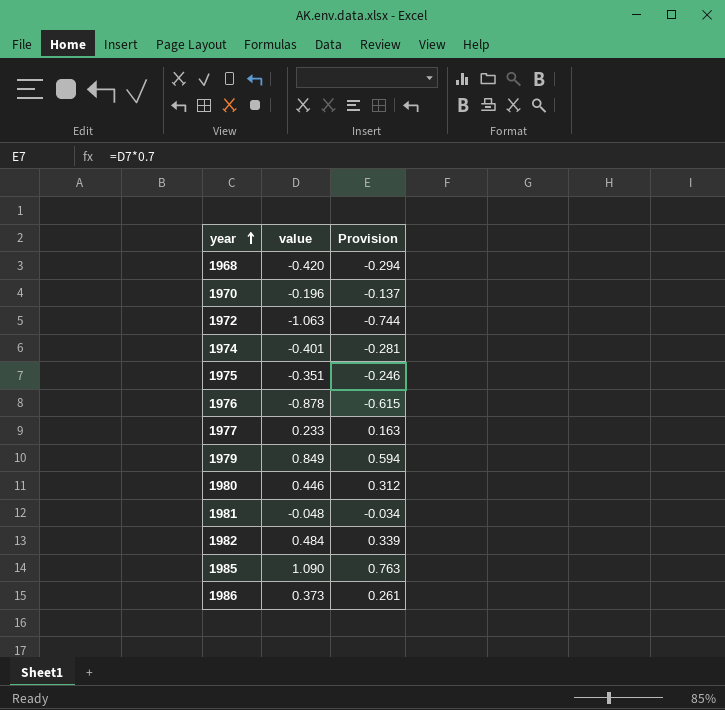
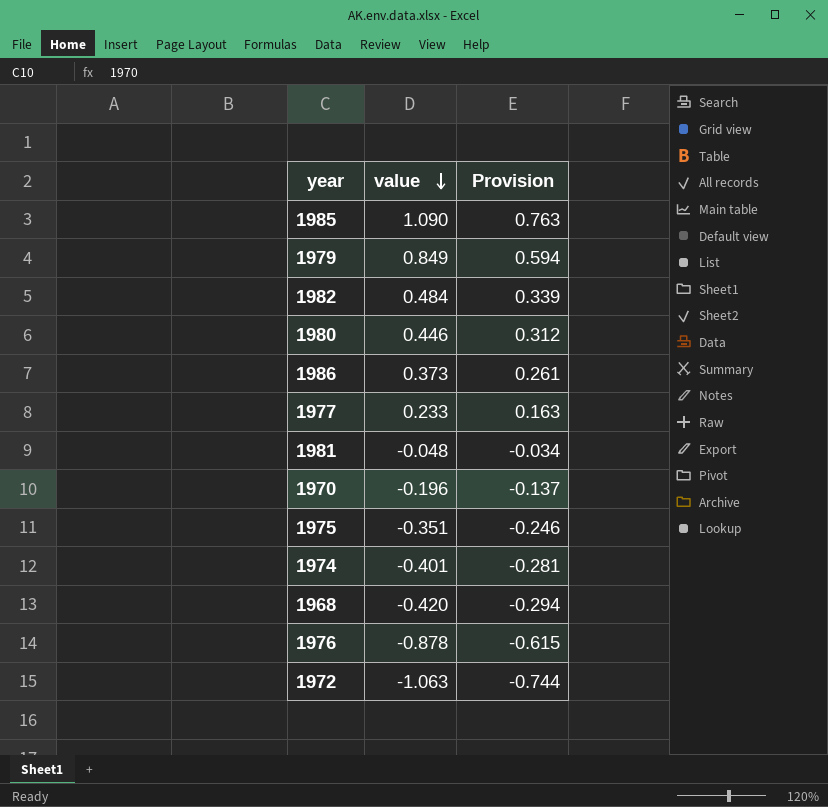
row order: year ascending -> value descending

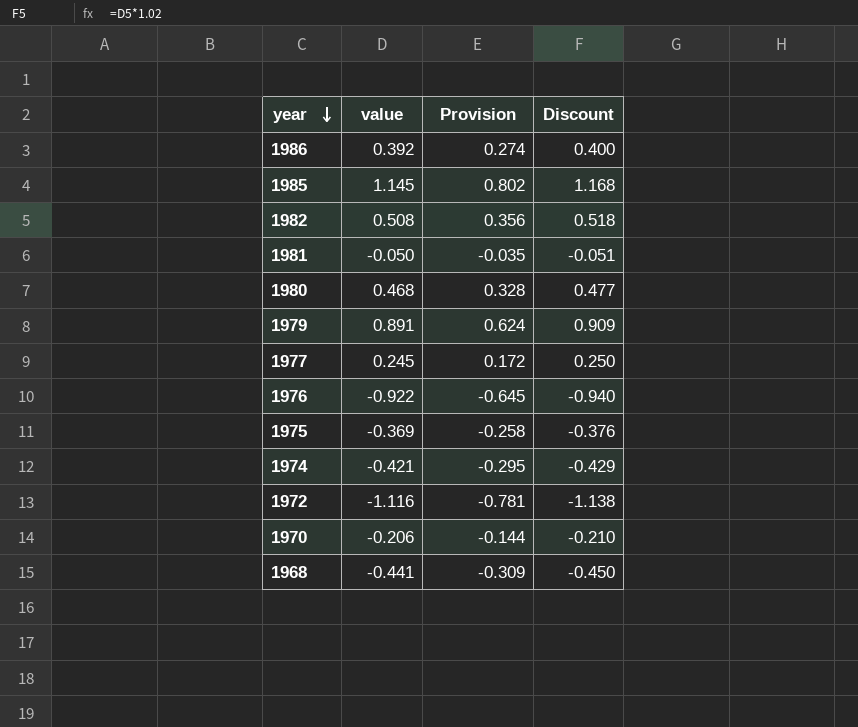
row order: value descending -> year descending
column Discount | formula: none -> [value] * 1.02
1986 | value: 0.373 -> 0.392
1986 | Provision: 0.261 -> 0.274
1985 | value: 1.090 -> 1.145
1985 | Provision: 0.763 -> 0.802
1982 | value: 0.484 -> 0.508
1982 | Provision: 0.339 -> 0.356
1981 | value: -0.048 -> -0.050
1981 | Provision: -0.034 -> -0.035
1980 | value: 0.446 -> 0.468
1980 | Provision: 0.312 -> 0.328
1979 | value: 0.849 -> 0.891
1979 | Provision: 0.594 -> 0.624
1977 | value: 0.233 -> 0.245
1977 | Provision: 0.163 -> 0.172
1976 | value: -0.878 -> -0.922
1976 | Provision: -0.615 -> -0.645
1975 | value: -0.351 -> -0.369
1975 | Provision: -0.246 -> -0.258
1974 | value: -0.401 -> -0.421
1974 | Provision: -0.281 -> -0.295
1972 | value: -1.063 -> -1.116
1972 | Provision: -0.744 -> -0.781
1970 | value: -0.196 -> -0.206
1970 | Provision: -0.137 -> -0.144
1968 | value: -0.420 -> -0.441
1968 | Provision: -0.294 -> -0.309

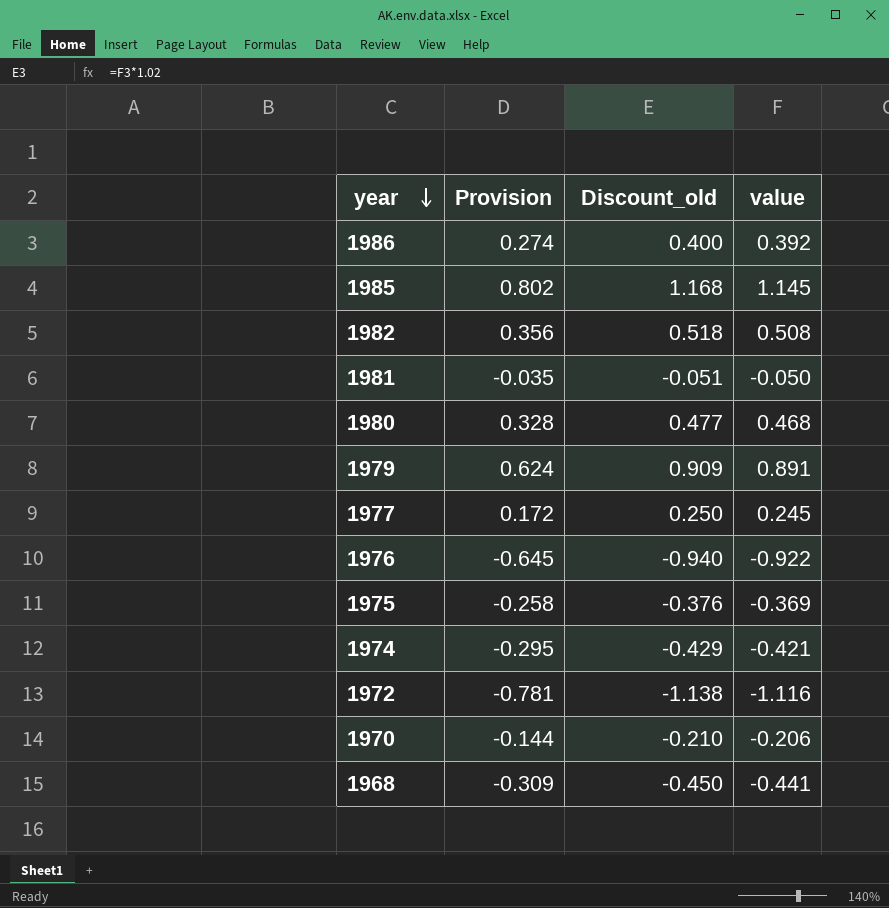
column name: Discount -> Discount_old
column value | position: 2 -> 4

